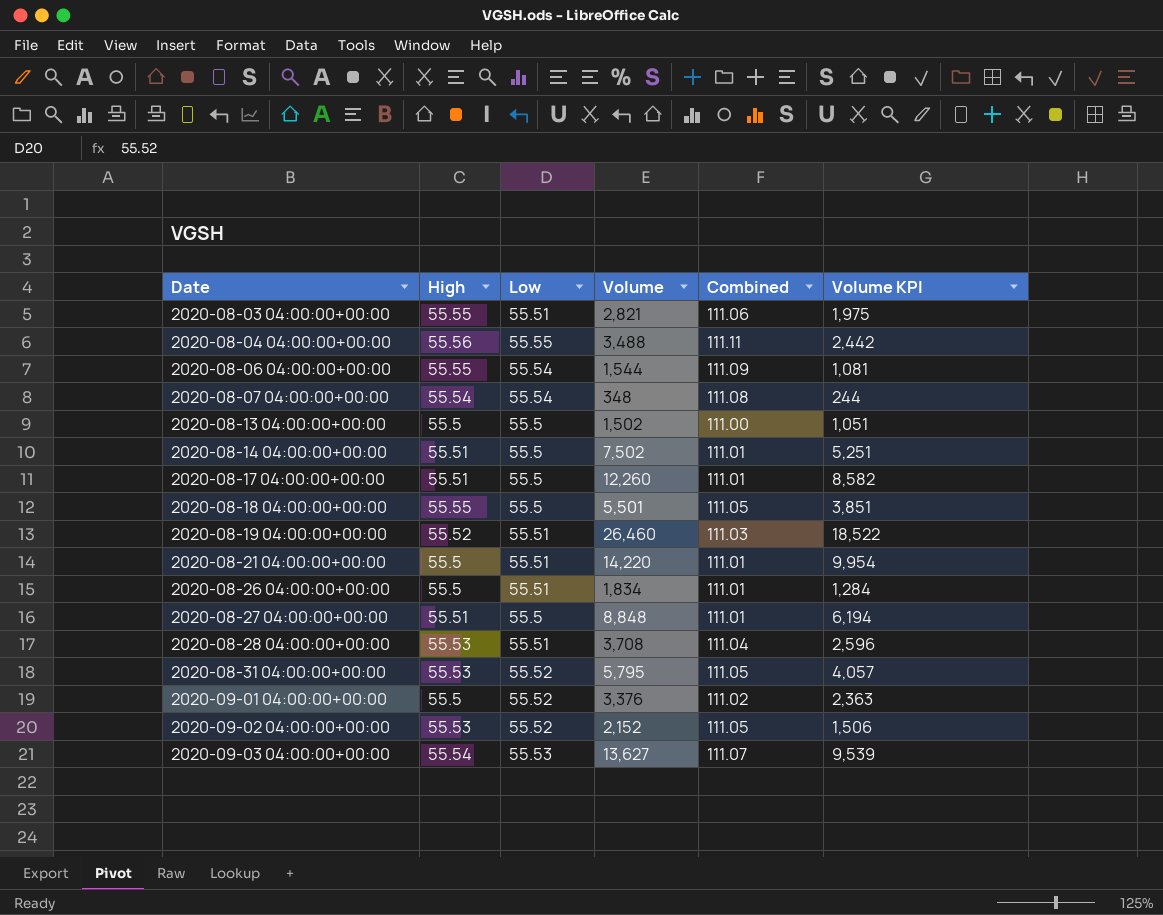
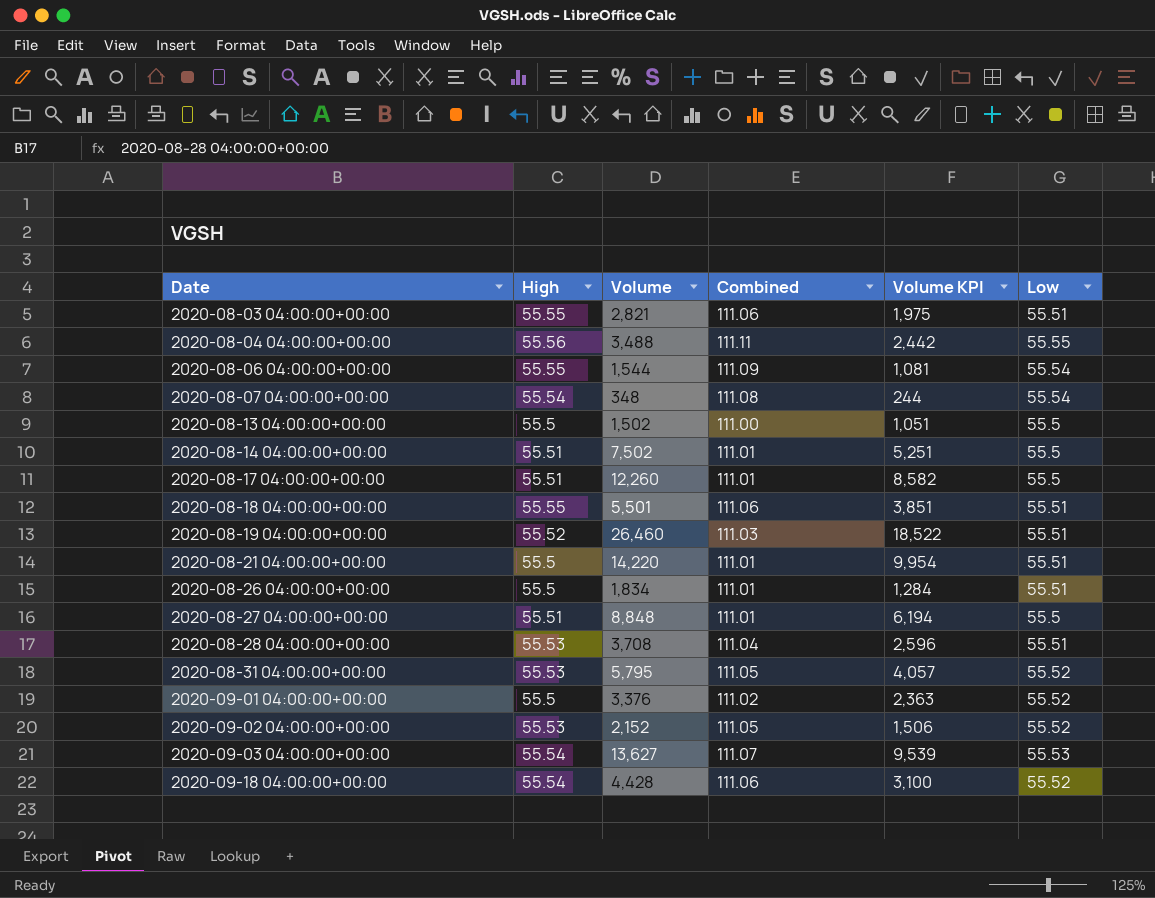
column Low | position: 3 -> 6
2020-08-18 04:00:00+00:00 | Combined: 111.05 -> 111.06
2020-08-18 04:00:00+00:00 | Low: 55.5 -> 55.51
row 2020-09-18 04:00:00+00:00: none -> 55.54 | 4,428 | 111.06 | 3,100 | 55.52

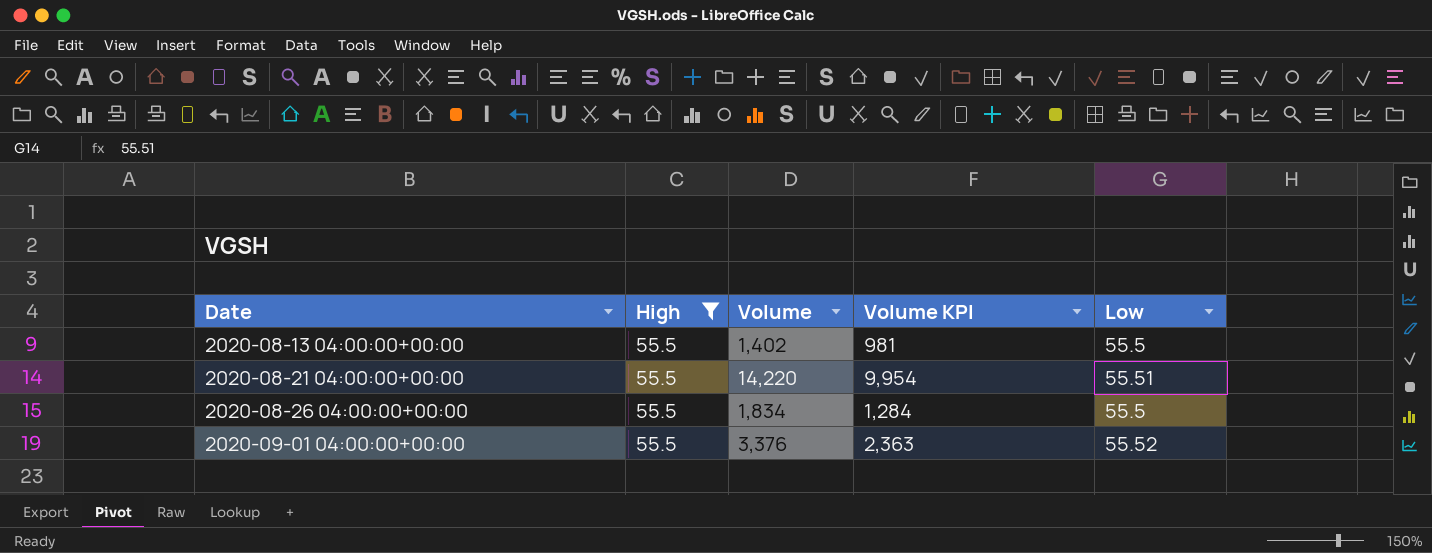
filter: none -> High = 55.5
column Combined | formula: [High] + [Low] -> none
2020-08-13 04:00:00+00:00 | Volume: 1,502 -> 1,402
2020-08-13 04:00:00+00:00 | Volume KPI: 1,051 -> 981
2020-08-26 04:00:00+00:00 | Low: 55.51 -> 55.5

